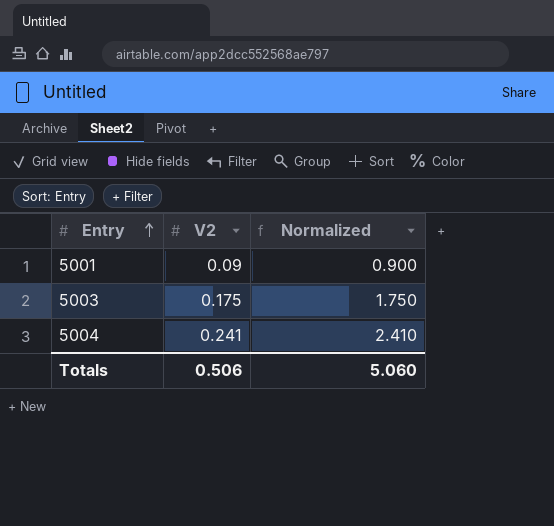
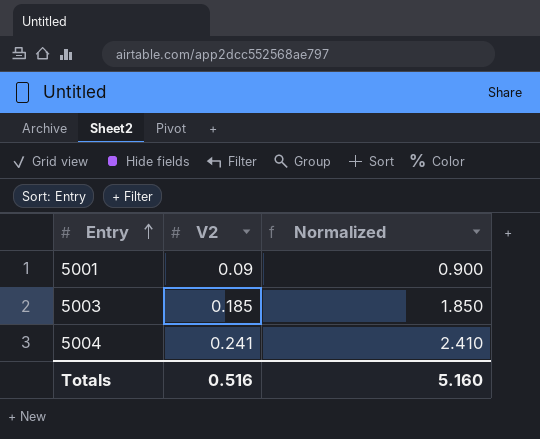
5003 | V2: 0.175 -> 0.185
5003 | Normalized: 1.750 -> 1.850
Totals | V2: 0.506 -> 0.516
Totals | Normalized: 5.060 -> 5.160

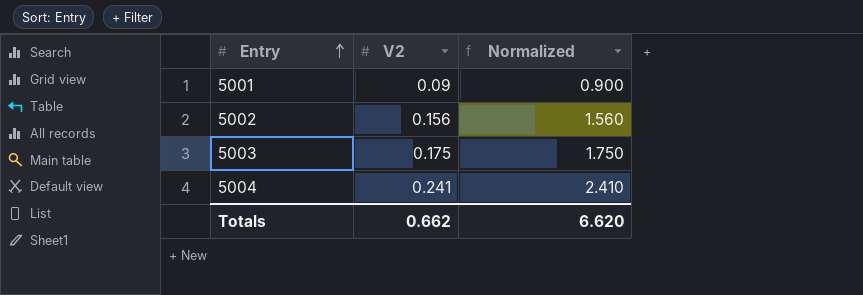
row 5002: none -> 0.156 | 1.560
5003 | V2: 0.185 -> 0.175
5003 | Normalized: 1.850 -> 1.750
Totals | V2: 0.516 -> 0.662
Totals | Normalized: 5.160 -> 6.620

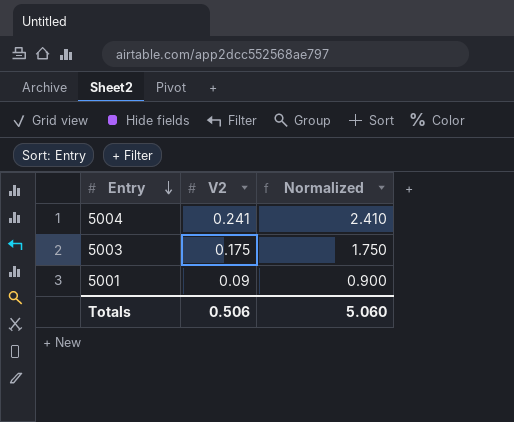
row order: Entry ascending -> Entry descending
row 5002: 0.156 | 1.560 -> none
Totals | V2: 0.662 -> 0.506
Totals | Normalized: 6.620 -> 5.060

